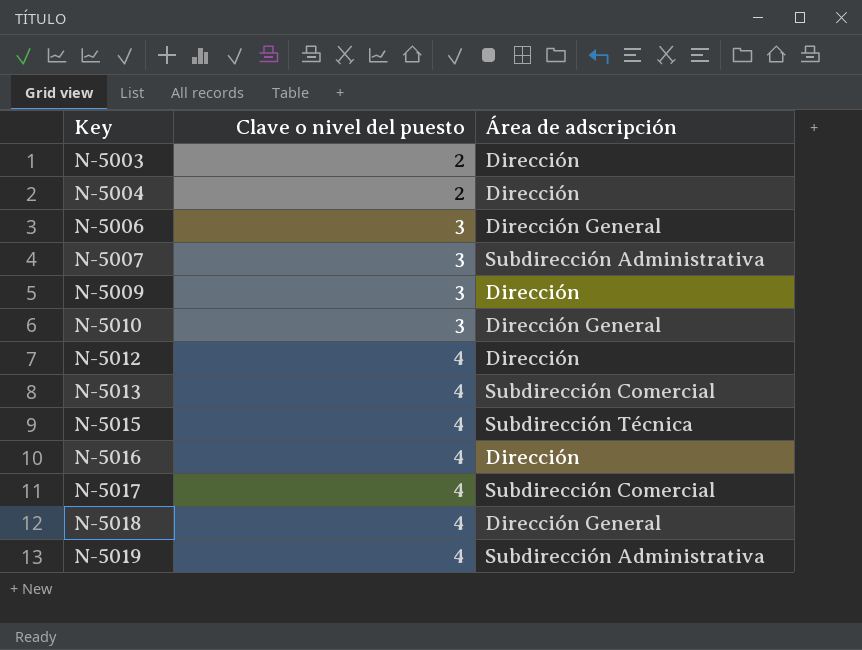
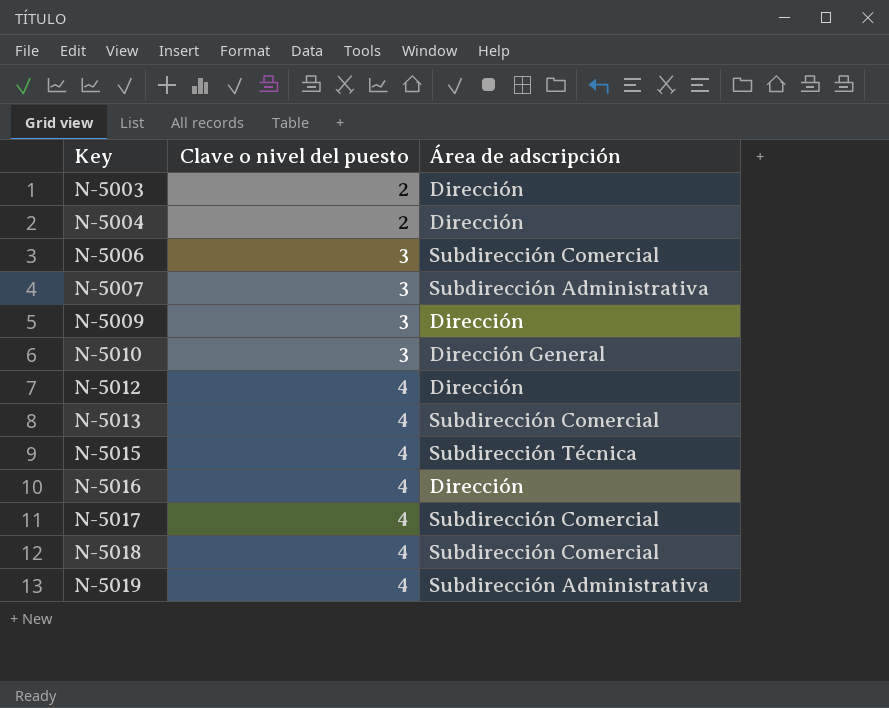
N-5006 | Área de adscripción: Dirección General -> Subdirección Comercial
N-5018 | Área de adscripción: Dirección General -> Subdirección Comercial

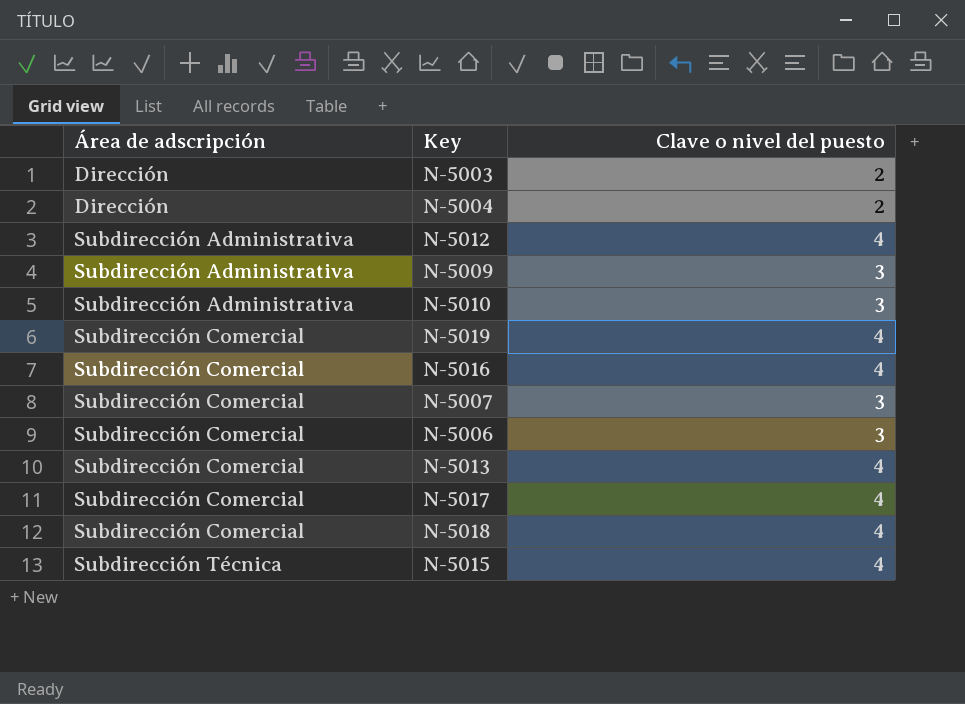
row order: Key ascending -> Área de adscripción ascending
column Área de adscripción | position: 3 -> 1
N-5012 | Área de adscripción: Dirección -> Subdirección Administrativa
N-5009 | Área de adscripción: Dirección -> Subdirección Administrativa
N-5010 | Área de adscripción: Dirección General -> Subdirección Administrativa
N-5019 | Área de adscripción: Subdirección Administrativa -> Subdirección Comercial
N-5016 | Área de adscripción: Dirección -> Subdirección Comercial
N-5007 | Área de adscripción: Subdirección Administrativa -> Subdirección Comercial

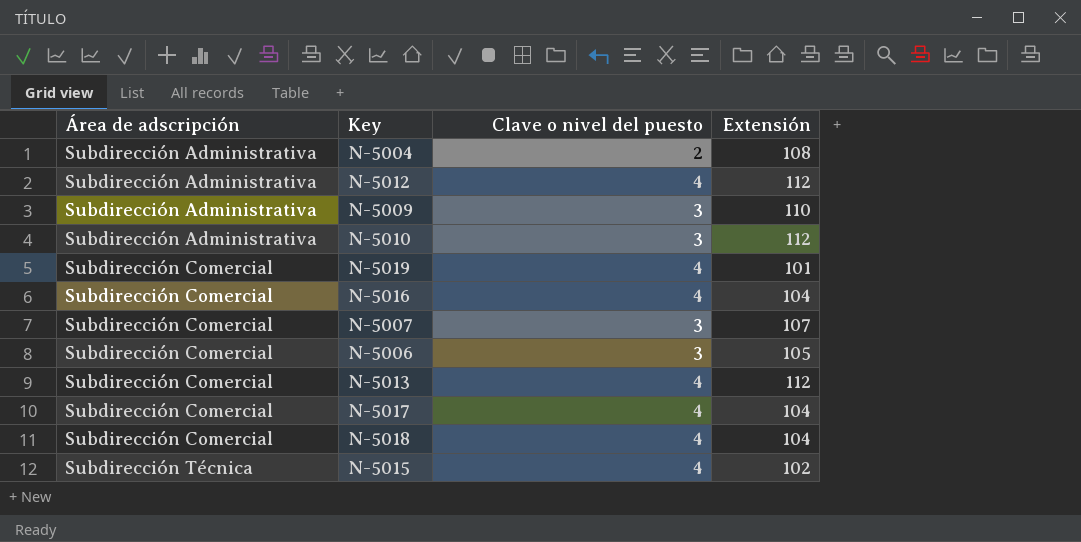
column Extensión | position: none -> 4
row N-5003: Dirección | 2 -> none
N-5004 | Área de adscripción: Dirección -> Subdirección Administrativa

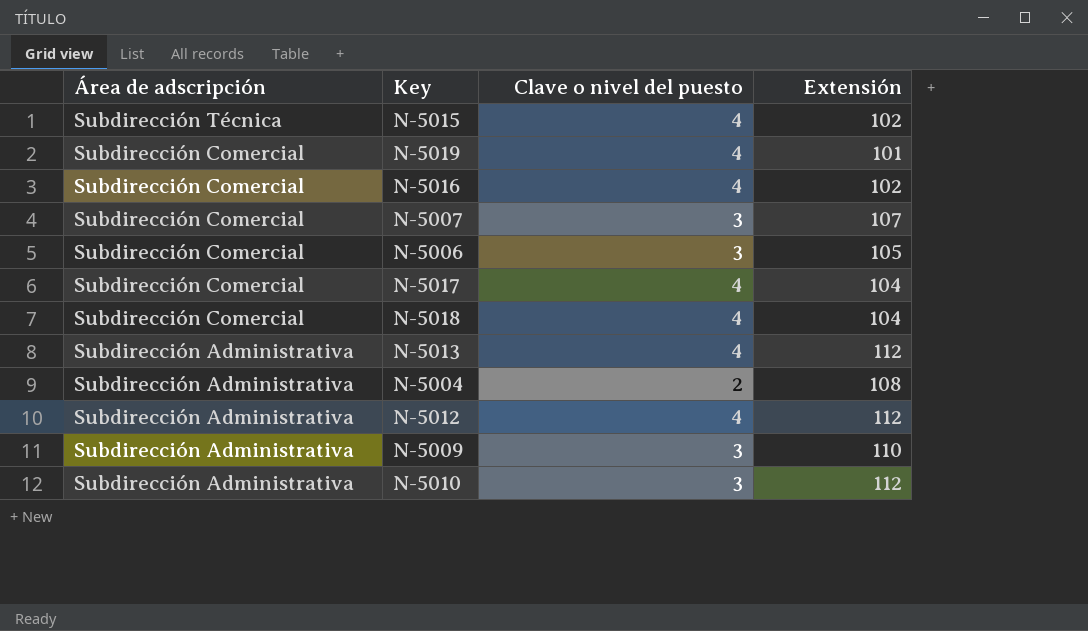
row order: Área de adscripción ascending -> Área de adscripción descending
N-5016 | Extensión: 104 -> 102
N-5013 | Área de adscripción: Subdirección Comercial -> Subdirección Administrativa

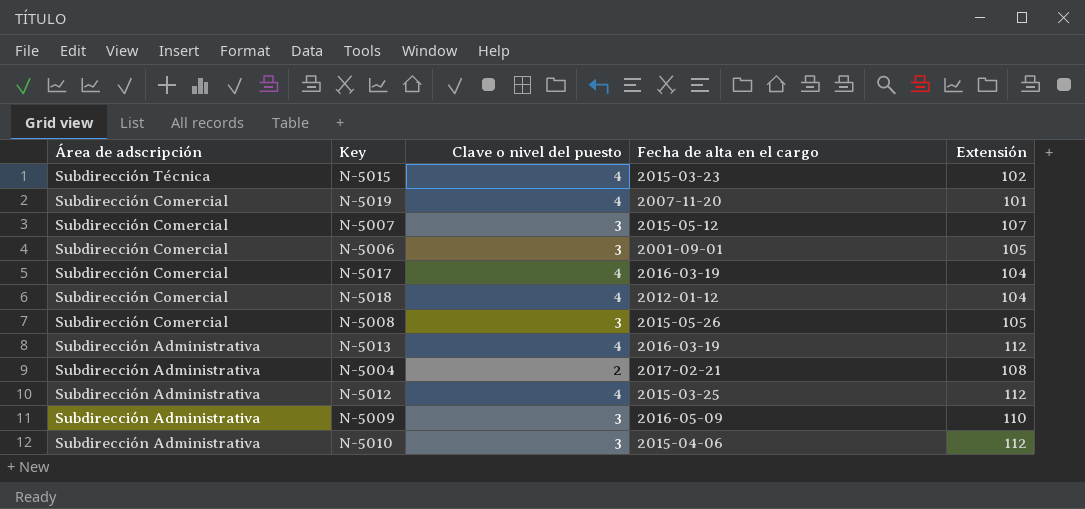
column Fecha de alta en el cargo | position: none -> 4
row N-5016: Subdirección Comercial | 4 | 102 -> none
row N-5008: none -> Subdirección Comercial | 3 | 2015-05-26 | 105

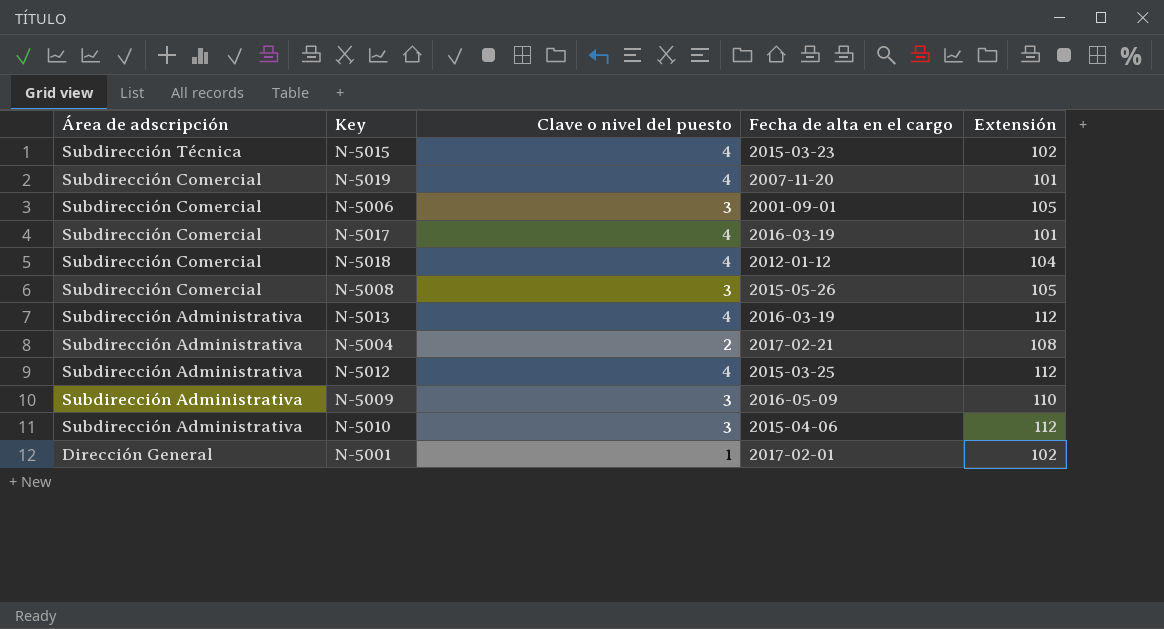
row N-5007: Subdirección Comercial | 3 | 2015-05-12 | 107 -> none
N-5017 | Extensión: 104 -> 101
row N-5001: none -> Dirección General | 1 | 2017-02-01 | 102

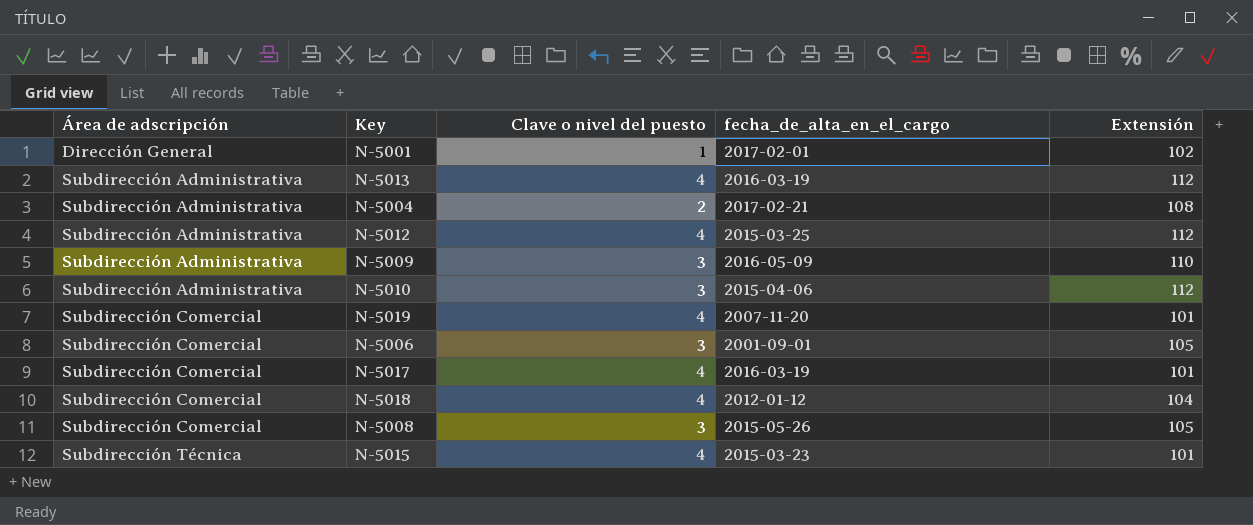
row order: Área de adscripción descending -> Área de adscripción ascending
column name: Fecha de alta en el cargo -> fecha_de_alta_en_el_cargo
N-5015 | Extensión: 102 -> 101

